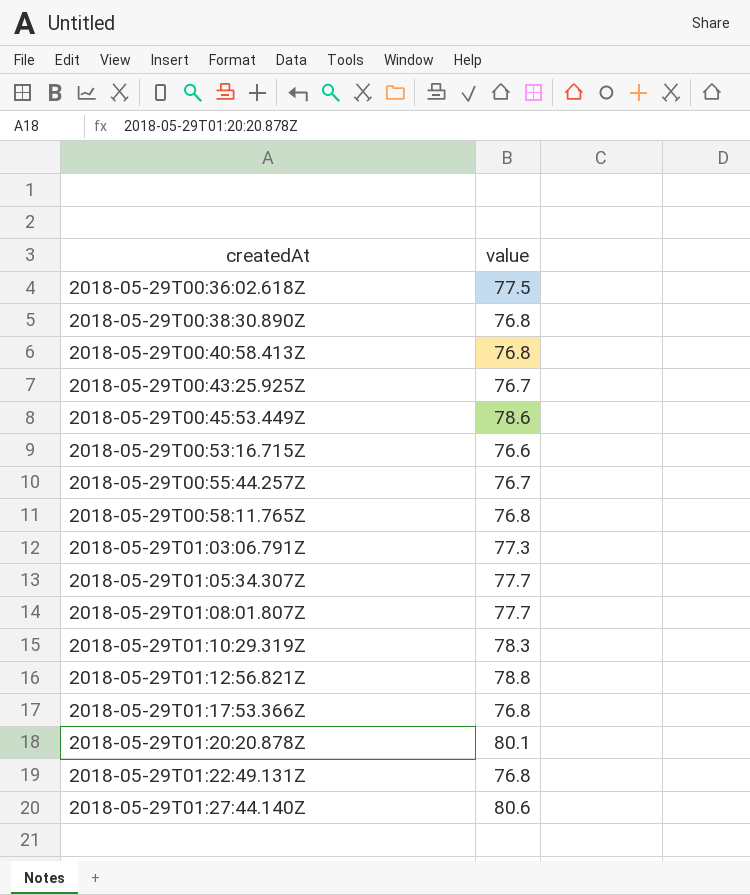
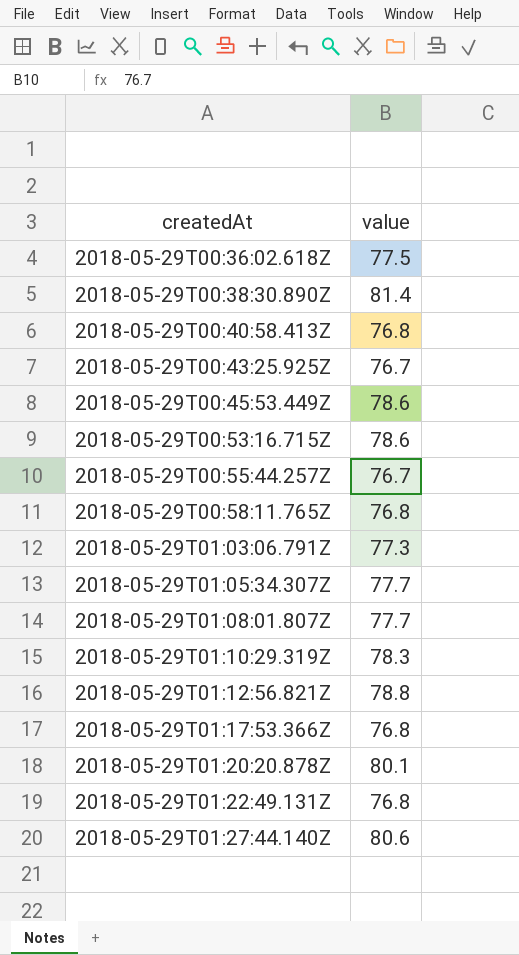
2018-05-29T00:38:30.890Z | value: 76.8 -> 81.4
2018-05-29T00:53:16.715Z | value: 76.6 -> 78.6

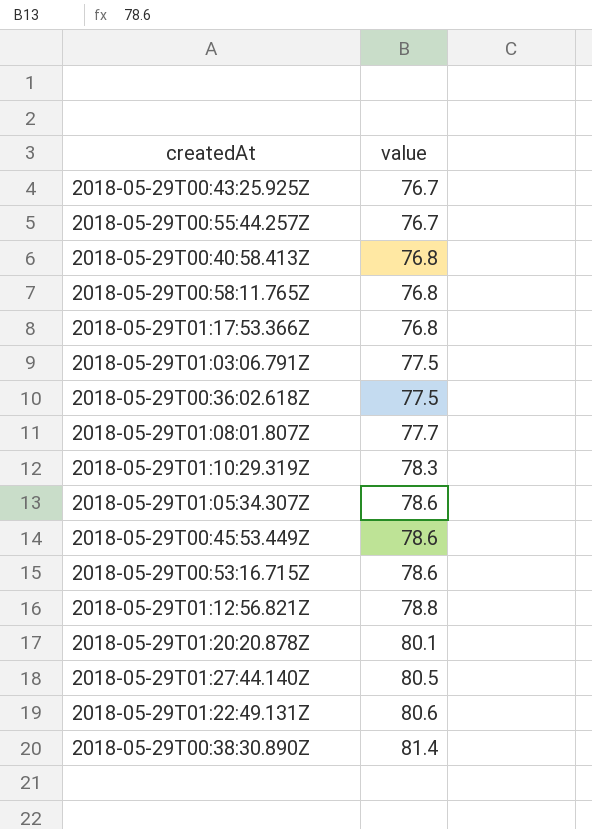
row order: createdAt ascending -> value ascending
2018-05-29T01:03:06.791Z | value: 77.3 -> 77.5
2018-05-29T01:05:34.307Z | value: 77.7 -> 78.6
2018-05-29T01:27:44.140Z | value: 80.6 -> 80.5
2018-05-29T01:22:49.131Z | value: 76.8 -> 80.6

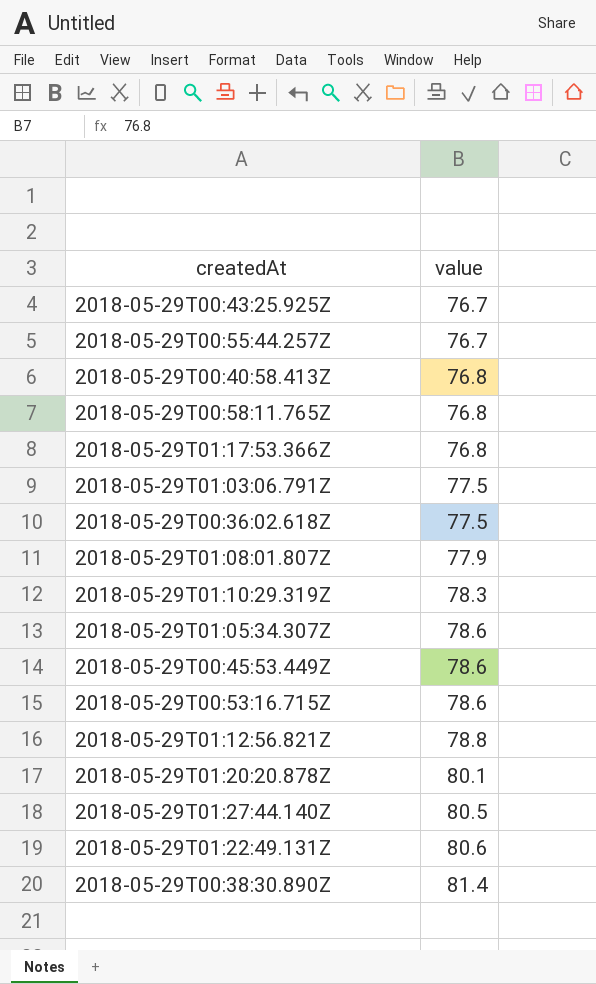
2018-05-29T01:08:01.807Z | value: 77.7 -> 77.9

